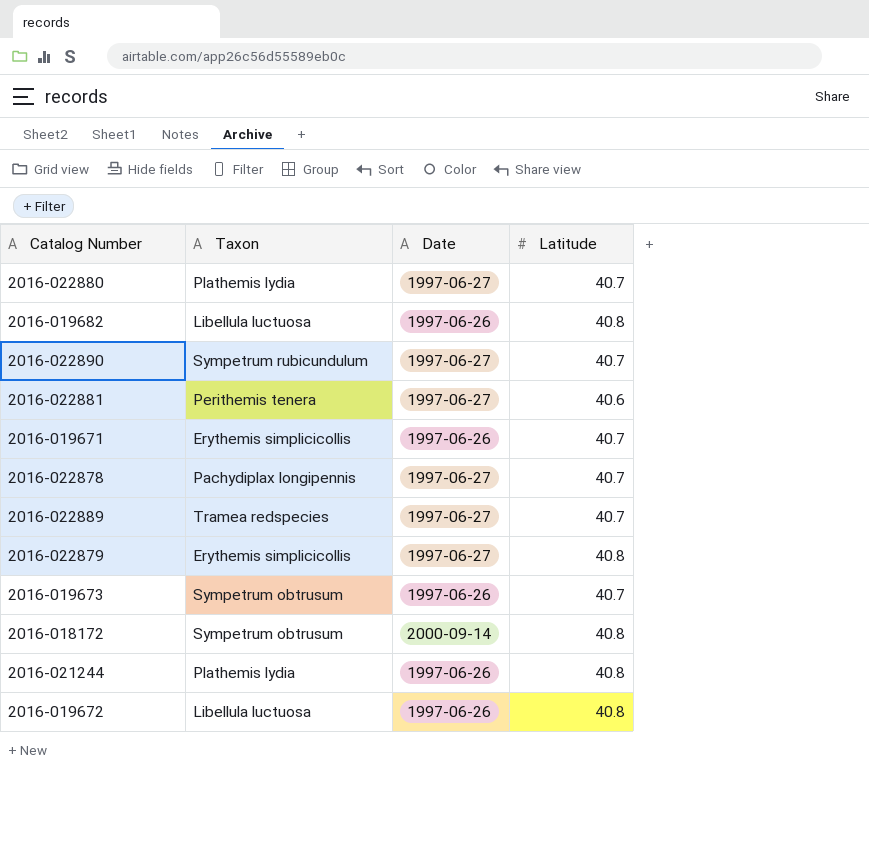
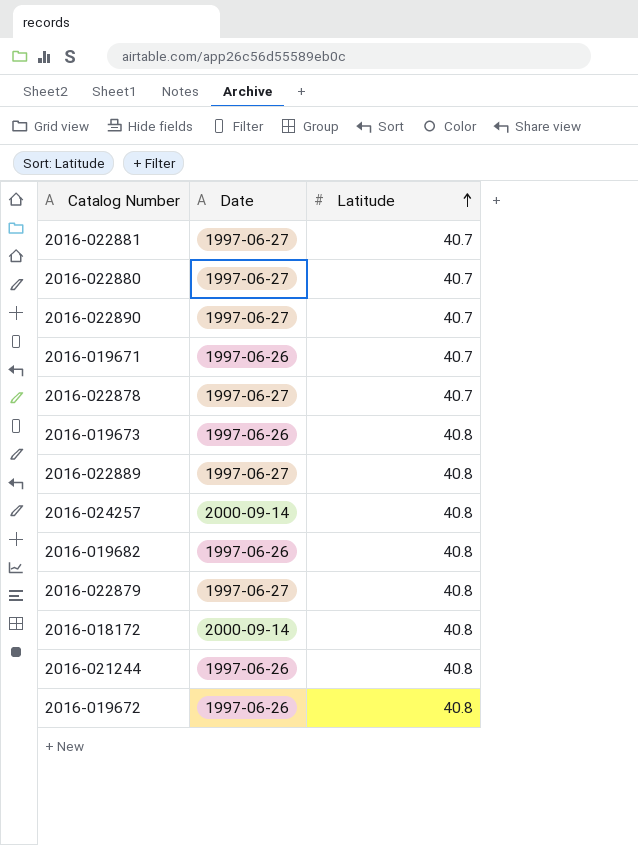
row order: none -> Latitude ascending
column Taxon | position: 2 -> none
2016-022881 | Latitude: 40.6 -> 40.7
2016-019673 | Latitude: 40.7 -> 40.8
2016-022889 | Latitude: 40.7 -> 40.8
row 2016-024257: none -> 2000-09-14 | 40.8

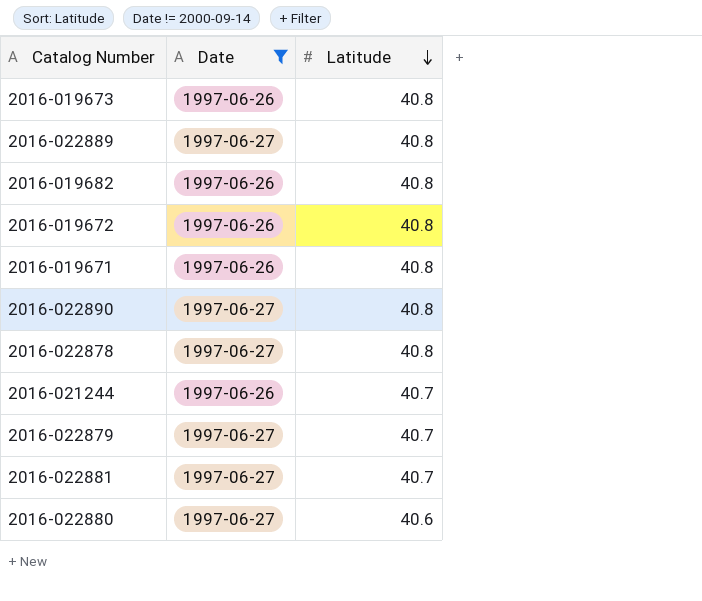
filter: none -> Date != 2000-09-14
row order: Latitude ascending -> Latitude descending
2016-019671 | Latitude: 40.7 -> 40.8
2016-022890 | Latitude: 40.7 -> 40.8
2016-022878 | Latitude: 40.7 -> 40.8
2016-021244 | Latitude: 40.8 -> 40.7
2016-022879 | Latitude: 40.8 -> 40.7
2016-022880 | Latitude: 40.7 -> 40.6

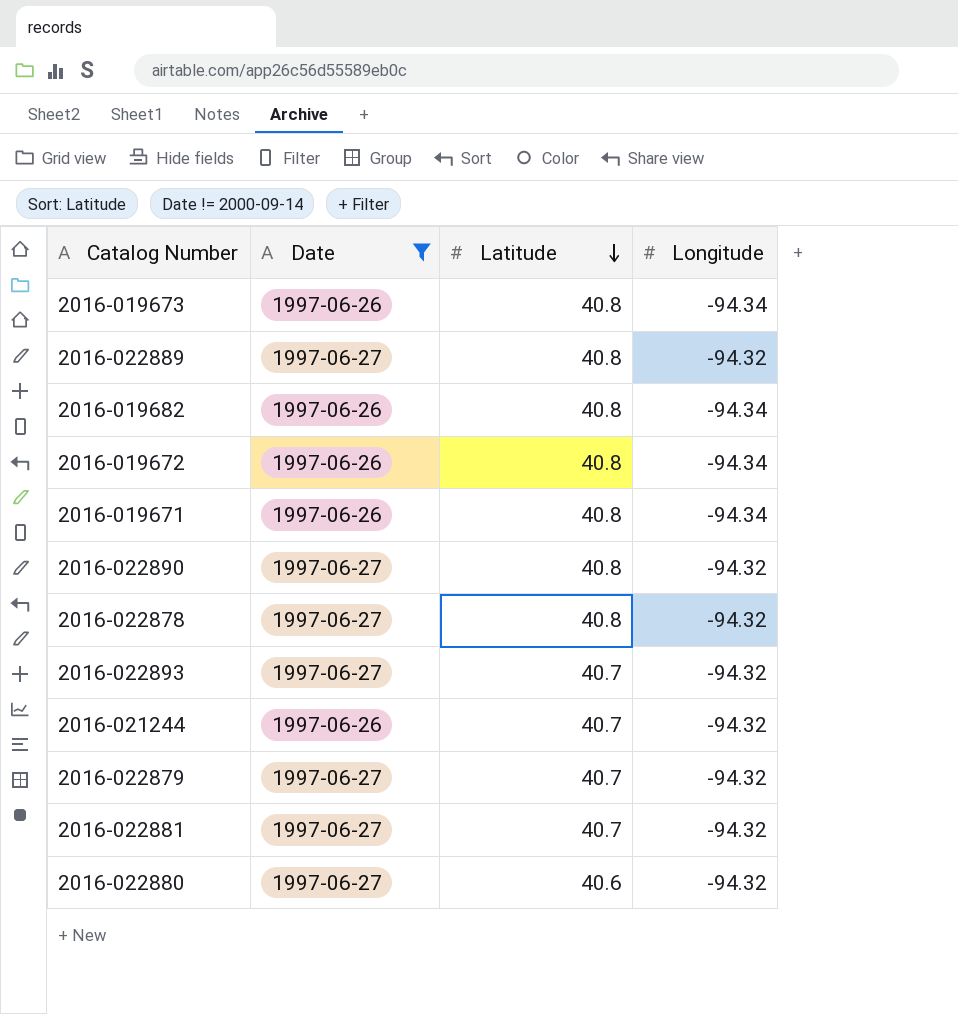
column Longitude | position: none -> 4
row 2016-022893: none -> 1997-06-27 | 40.7 | -94.32

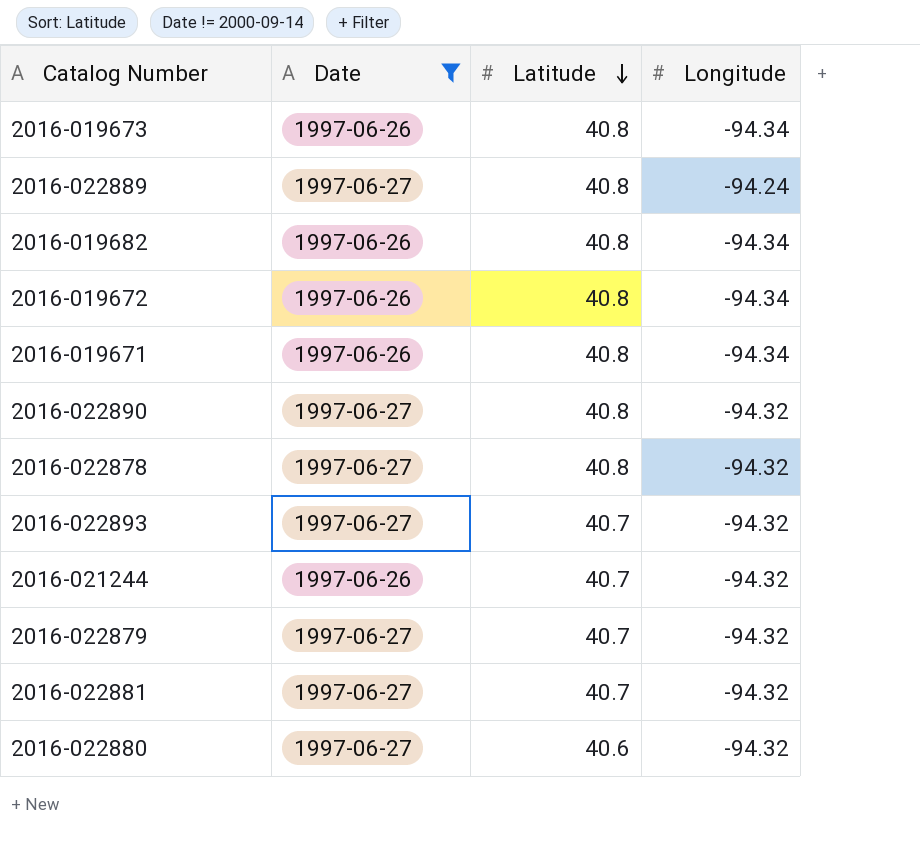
2016-022889 | Longitude: -94.32 -> -94.24

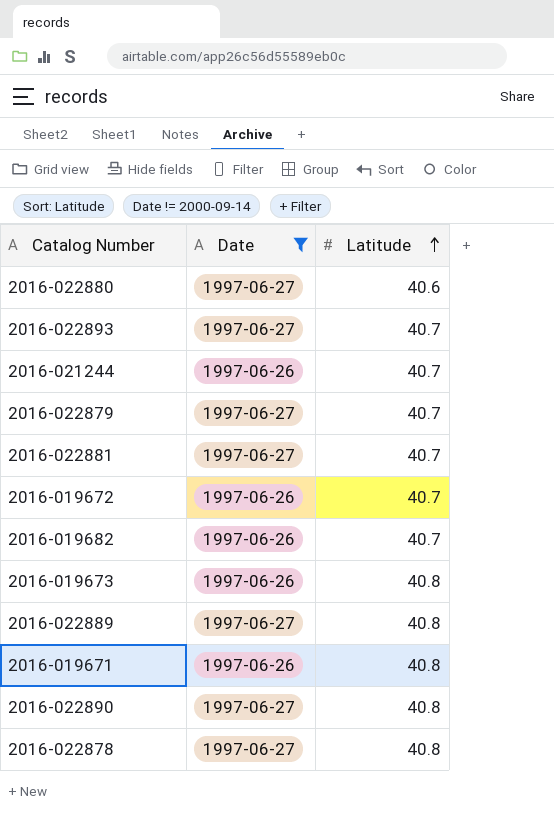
row order: Latitude descending -> Latitude ascending
column Longitude | position: 4 -> none
2016-019672 | Latitude: 40.8 -> 40.7
2016-019682 | Latitude: 40.8 -> 40.7

